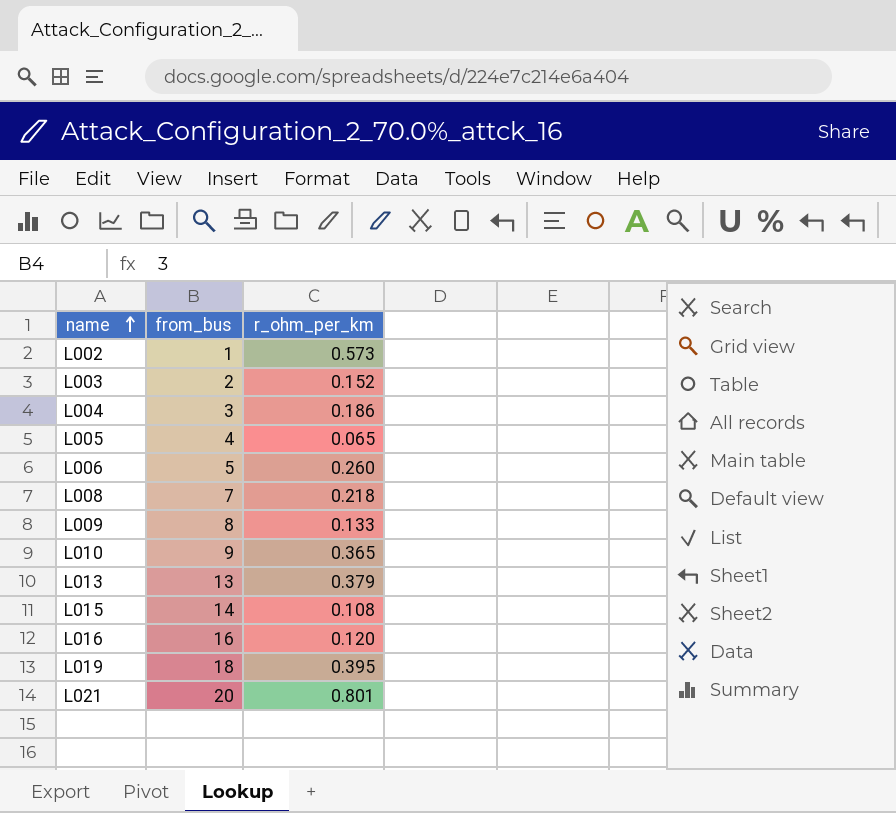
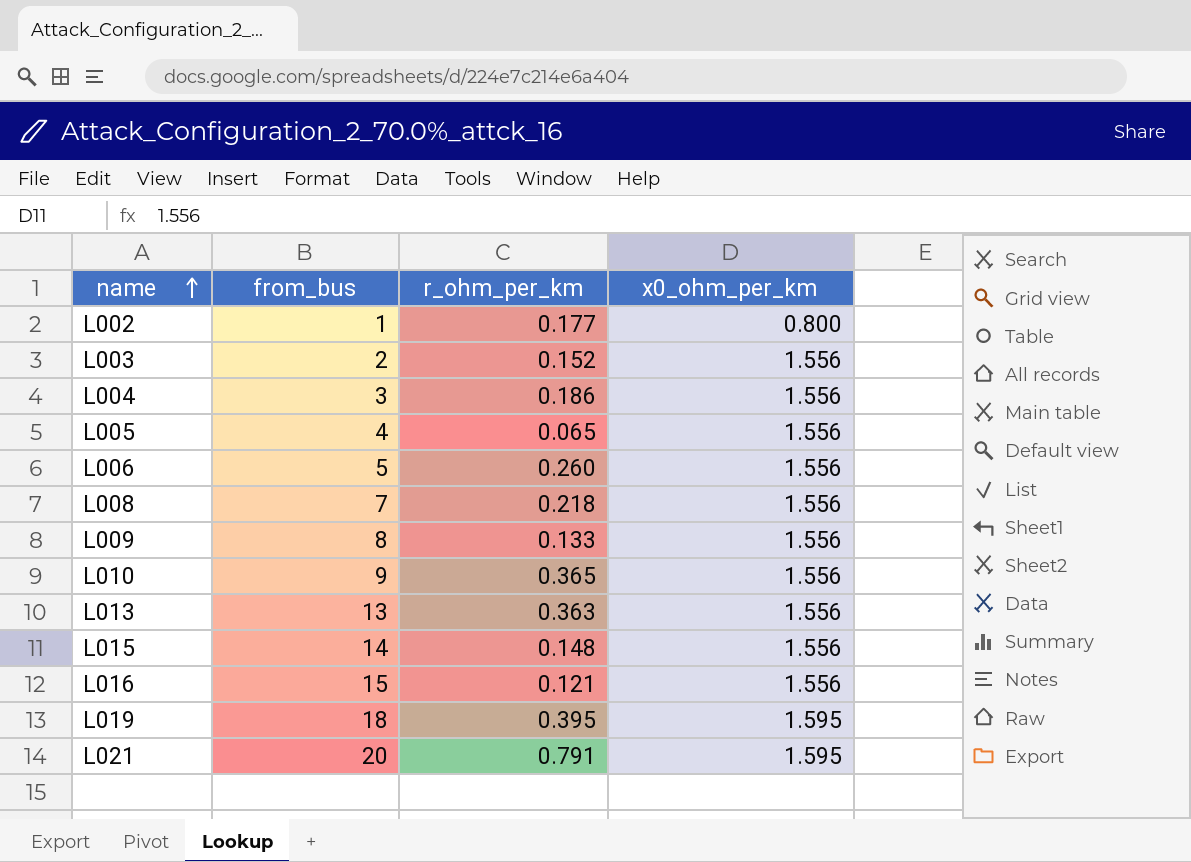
column x0_ohm_per_km | position: none -> 4
L002 | r_ohm_per_km: 0.573 -> 0.177
L013 | r_ohm_per_km: 0.379 -> 0.363
L015 | r_ohm_per_km: 0.108 -> 0.148
L016 | from_bus: 16 -> 15
L016 | r_ohm_per_km: 0.120 -> 0.121
L021 | r_ohm_per_km: 0.801 -> 0.791

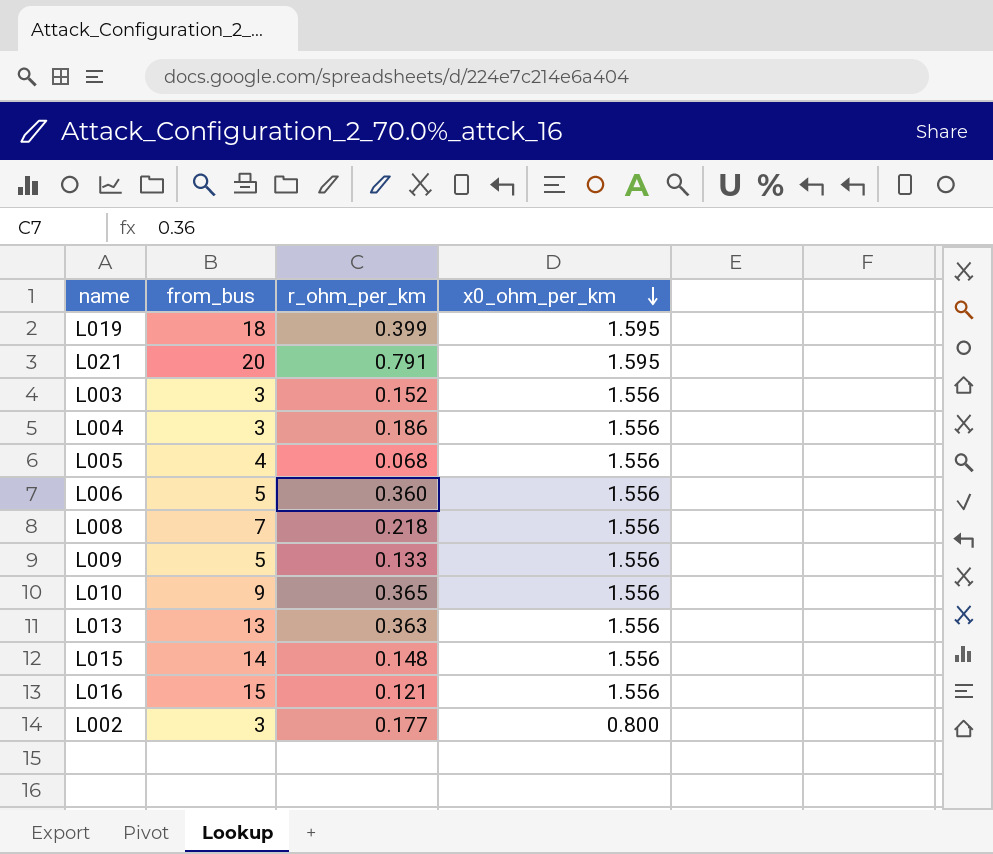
row order: name ascending -> x0_ohm_per_km descending
L019 | r_ohm_per_km: 0.395 -> 0.399
L003 | from_bus: 2 -> 3
L005 | r_ohm_per_km: 0.065 -> 0.068
L006 | r_ohm_per_km: 0.260 -> 0.360
L009 | from_bus: 8 -> 5
L002 | from_bus: 1 -> 3

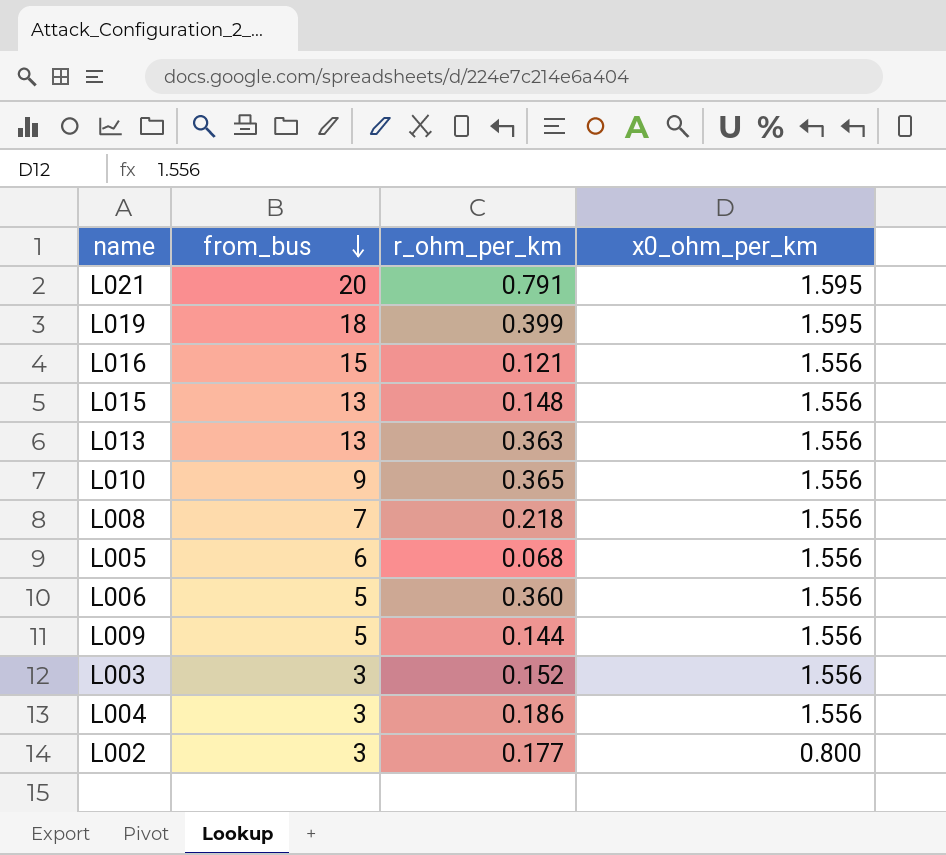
row order: x0_ohm_per_km descending -> from_bus descending
L015 | from_bus: 14 -> 13
L005 | from_bus: 4 -> 6
L009 | r_ohm_per_km: 0.133 -> 0.144

